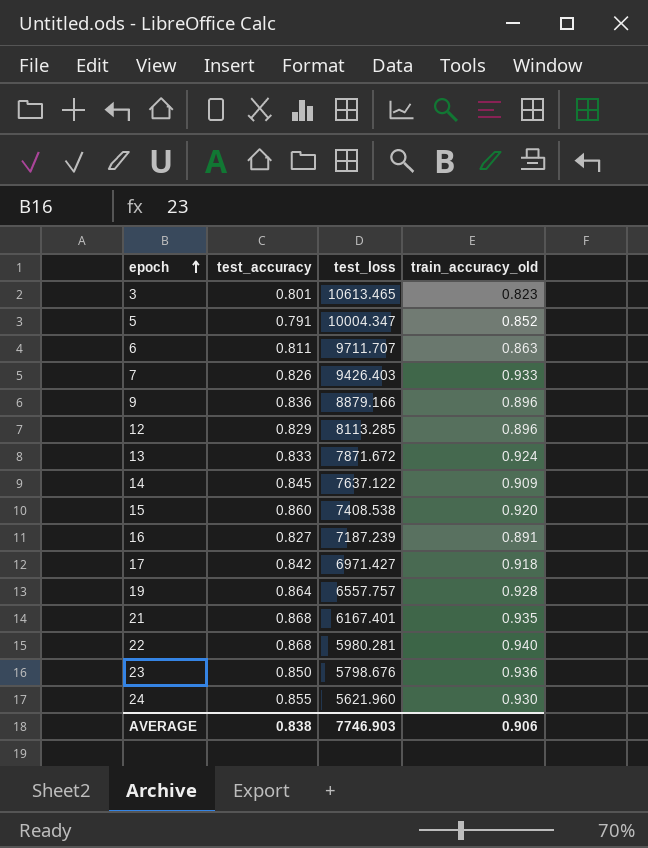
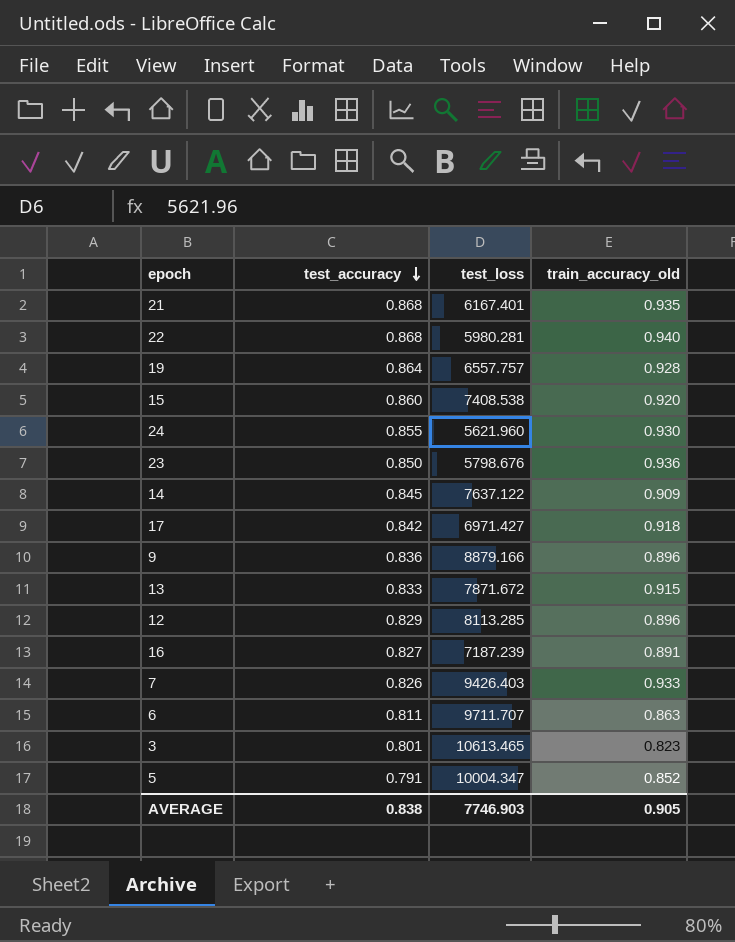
row order: epoch ascending -> test_accuracy descending
13 | train_accuracy_old: 0.924 -> 0.915
AVERAGE | train_accuracy_old: 0.906 -> 0.905

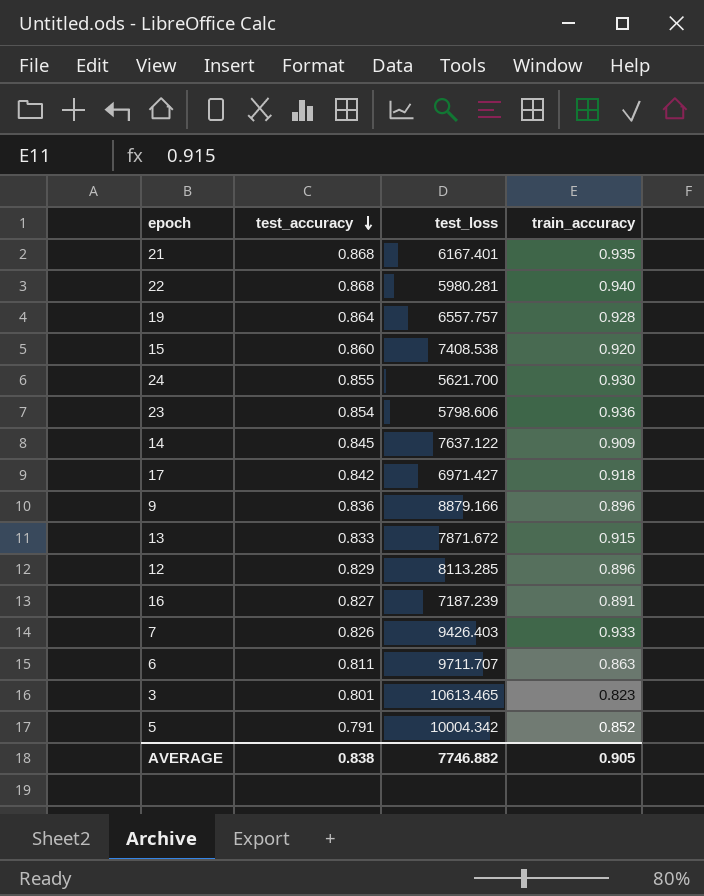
column name: train_accuracy_old -> train_accuracy
24 | test_loss: 5621.960 -> 5621.700
23 | test_accuracy: 0.850 -> 0.854
23 | test_loss: 5798.676 -> 5798.606
5 | test_loss: 10004.347 -> 10004.342
AVERAGE | test_loss: 7746.903 -> 7746.882

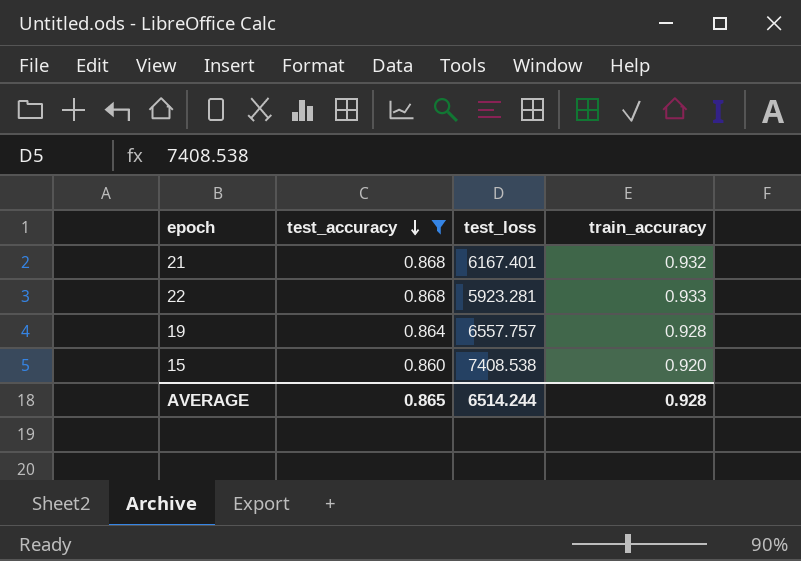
filter: none -> test_accuracy >= 0.860
21 | train_accuracy: 0.935 -> 0.932
22 | test_loss: 5980.281 -> 5923.281
22 | train_accuracy: 0.940 -> 0.933
AVERAGE | test_accuracy: 0.838 -> 0.865
AVERAGE | test_loss: 7746.882 -> 6514.244
AVERAGE | train_accuracy: 0.905 -> 0.928

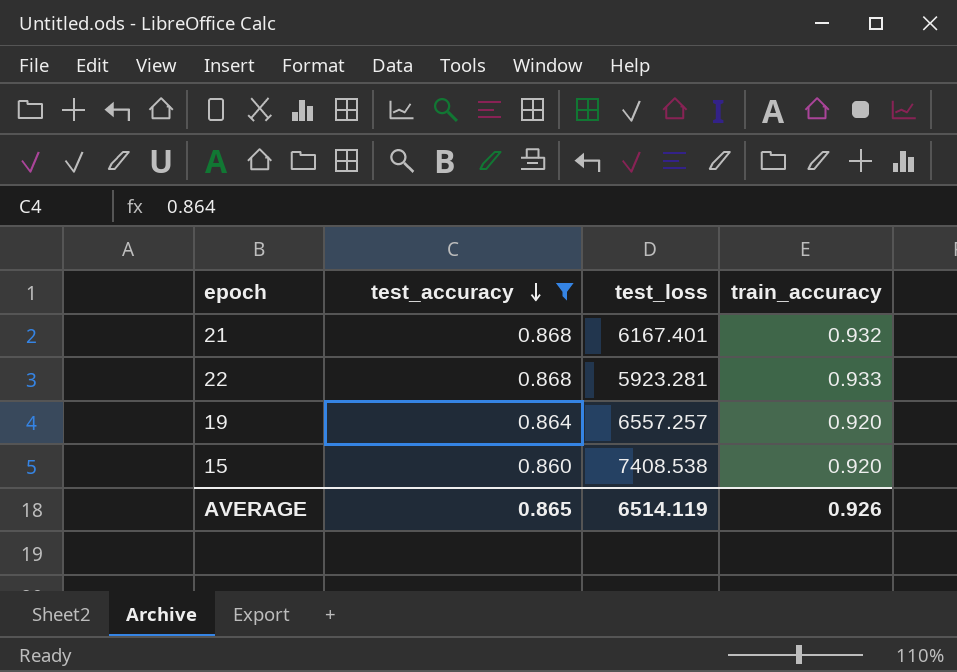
19 | test_loss: 6557.757 -> 6557.257
19 | train_accuracy: 0.928 -> 0.920
AVERAGE | test_loss: 6514.244 -> 6514.119
AVERAGE | train_accuracy: 0.928 -> 0.926

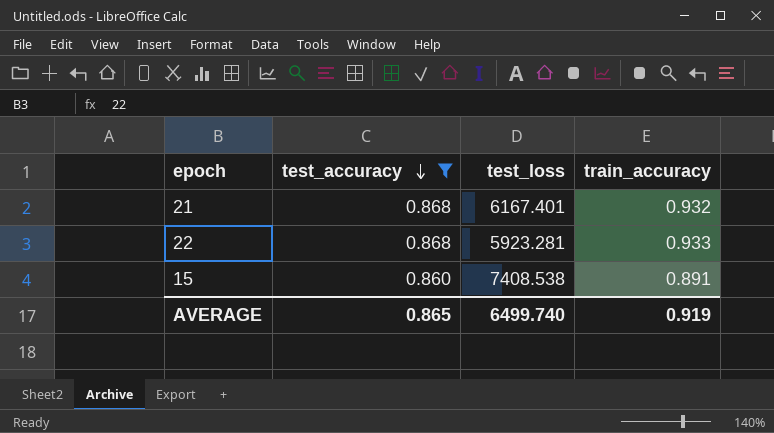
row 19: 0.864 | 6557.257 | 0.920 -> none
15 | train_accuracy: 0.920 -> 0.891
AVERAGE | test_loss: 6514.119 -> 6499.740
AVERAGE | train_accuracy: 0.926 -> 0.919

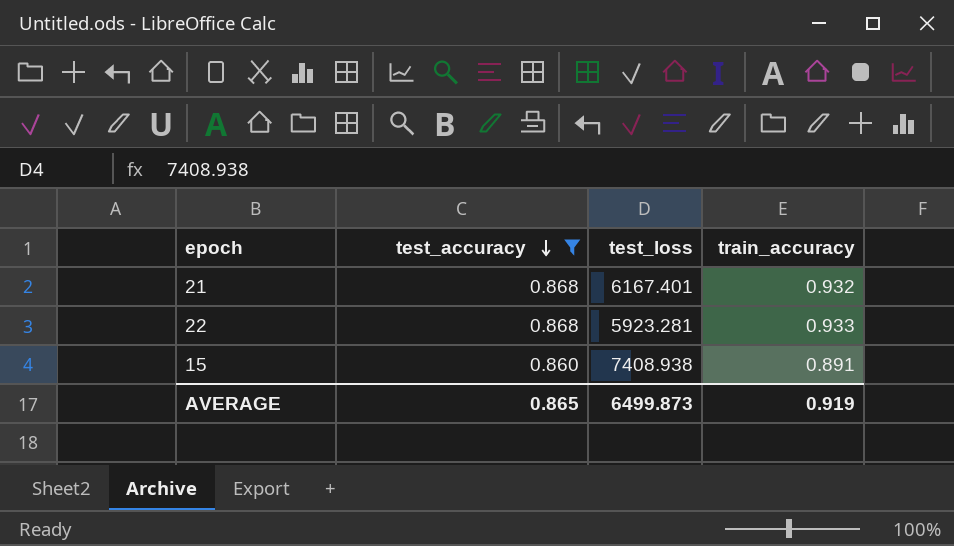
15 | test_loss: 7408.538 -> 7408.938
AVERAGE | test_loss: 6499.740 -> 6499.873

